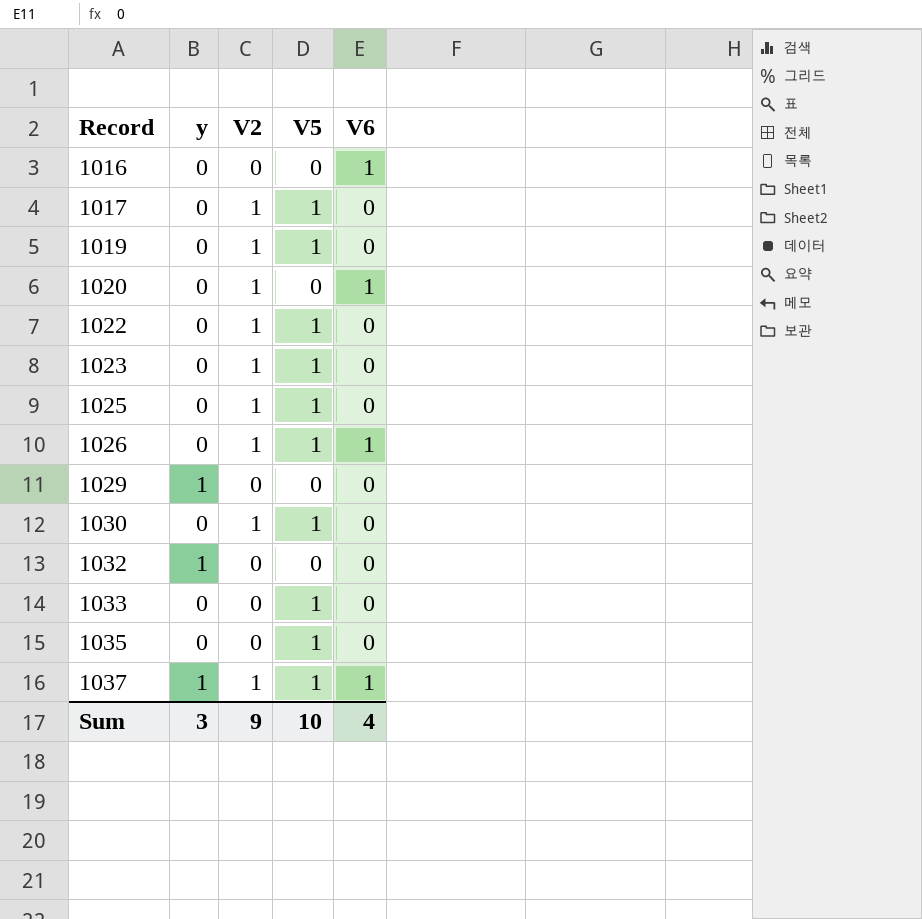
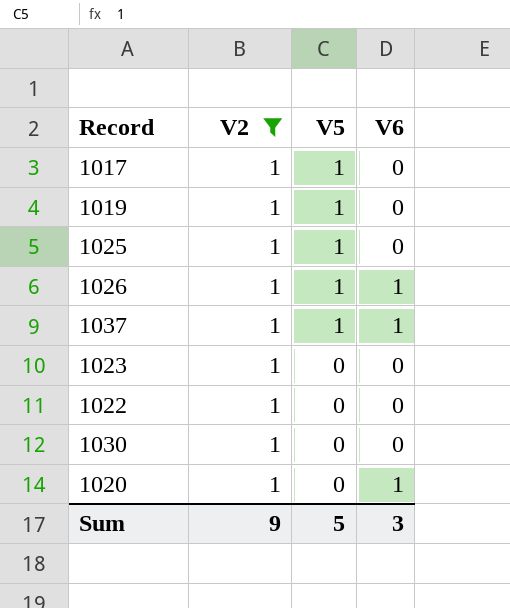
filter: none -> V2 = 1
row order: Record ascending -> V5 descending
column y | position: 2 -> none
1023 | V5: 1 -> 0
1022 | V5: 1 -> 0
1030 | V5: 1 -> 0
Sum | V5: 10 -> 5
Sum | V6: 4 -> 3

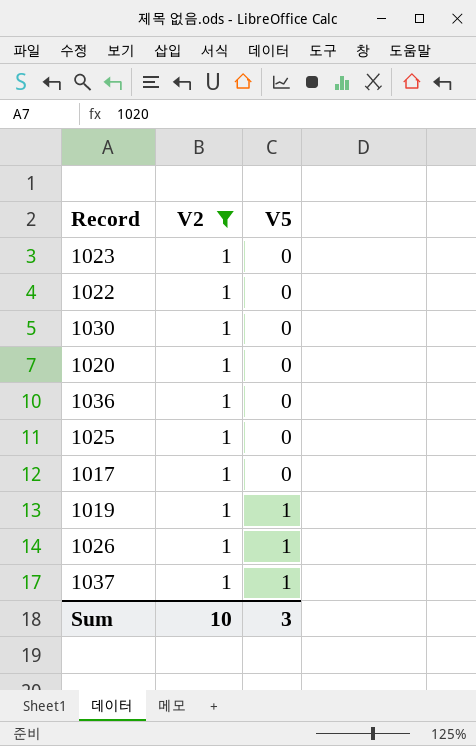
row order: V5 descending -> V5 ascending
column V6 | position: 4 -> none
row 1036: none -> 1 | 0
1025 | V5: 1 -> 0
1017 | V5: 1 -> 0
Sum | V2: 9 -> 10
Sum | V5: 5 -> 3

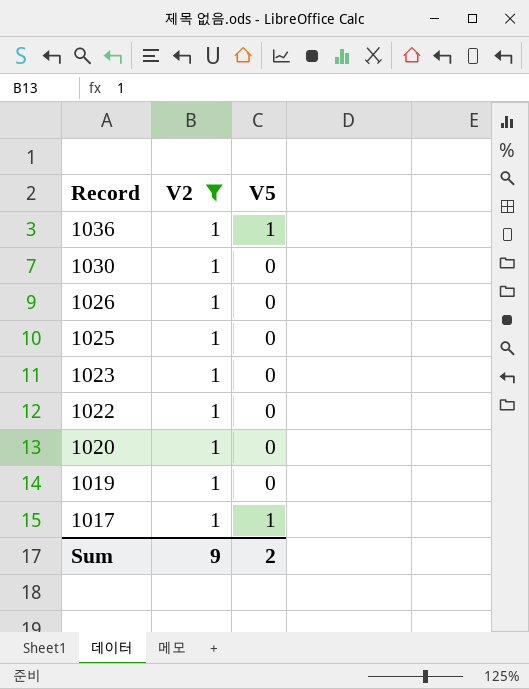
row order: V5 ascending -> Record descending
row 1037: 1 | 1 -> none
1036 | V5: 0 -> 1
1026 | V5: 1 -> 0
1019 | V5: 1 -> 0
1017 | V5: 0 -> 1
Sum | V2: 10 -> 9
Sum | V5: 3 -> 2

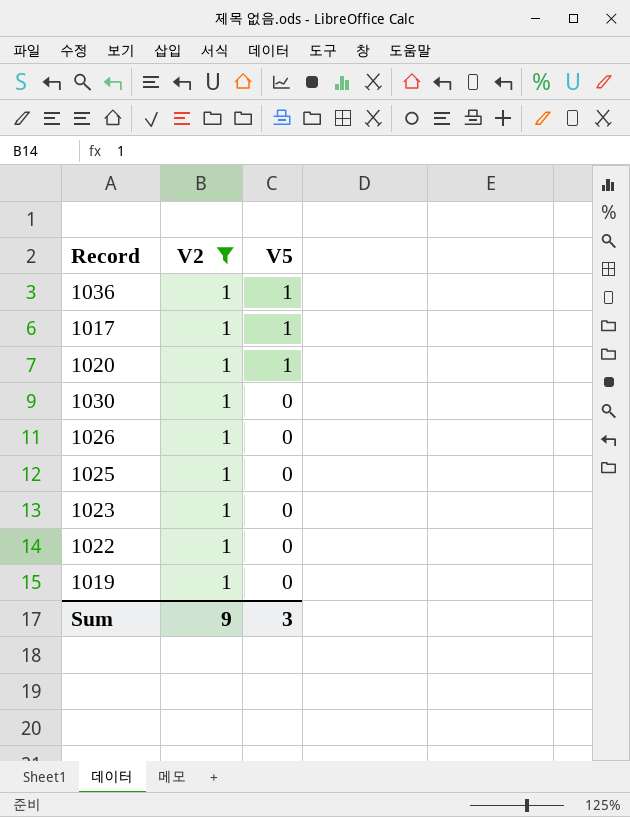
row order: Record descending -> V5 descending
1020 | V5: 0 -> 1
Sum | V5: 2 -> 3

